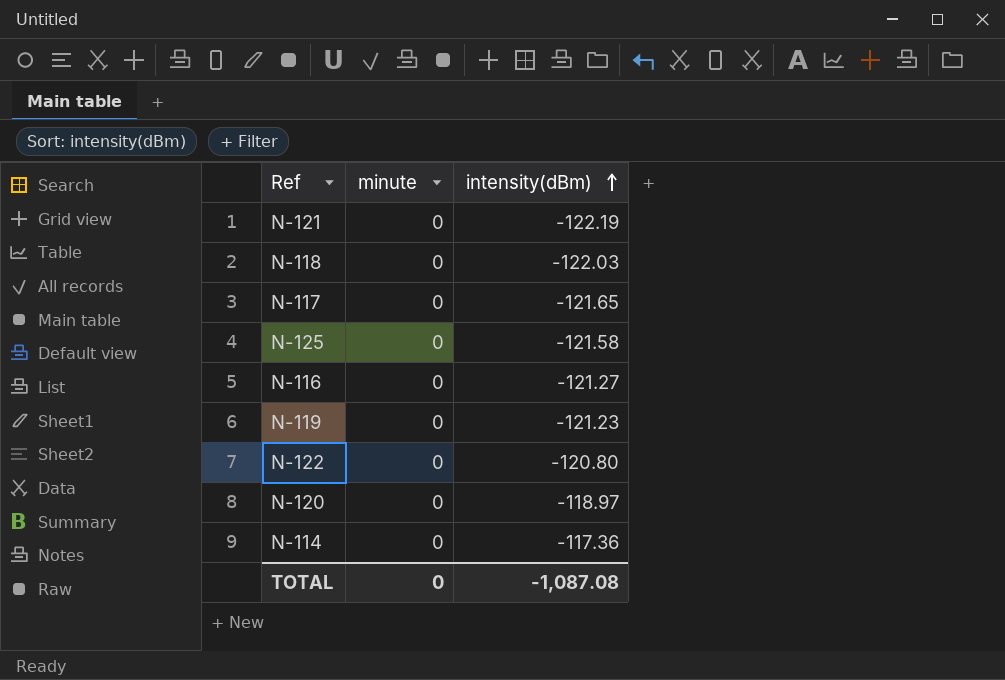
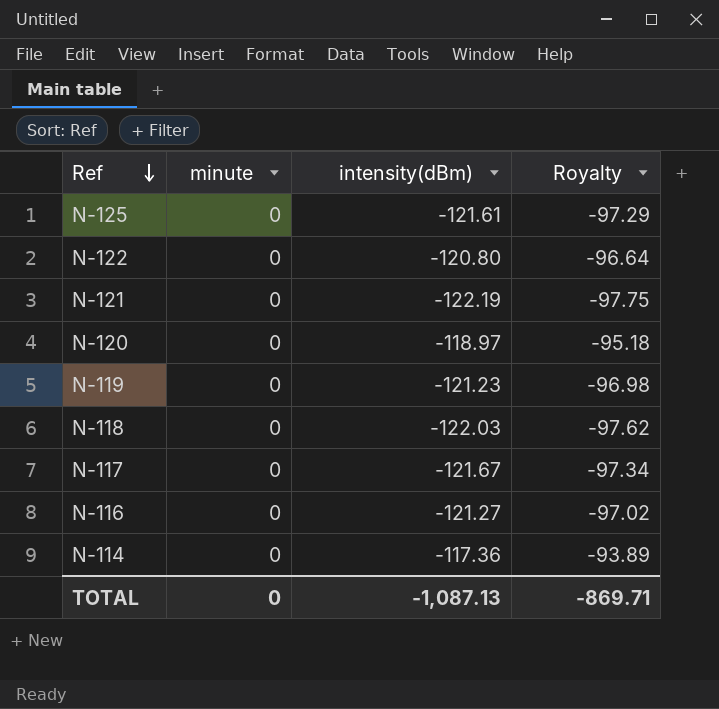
row order: intensity(dBm) ascending -> Ref descending
column Royalty | formula: none -> [intensity(dBm)] * 0.8
N-125 | intensity(dBm): -121.58 -> -121.61
N-117 | intensity(dBm): -121.65 -> -121.67
TOTAL | intensity(dBm): -1,087.08 -> -1,087.13

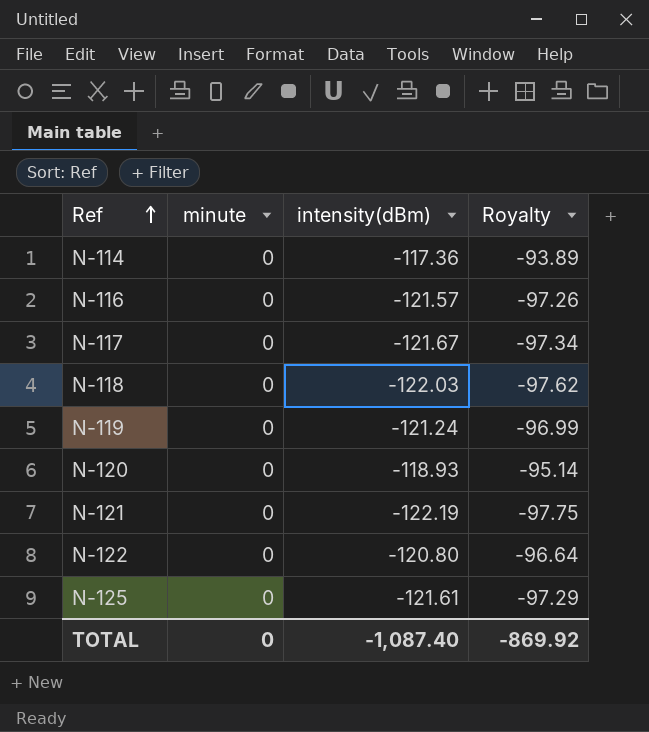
row order: Ref descending -> Ref ascending
N-116 | intensity(dBm): -121.27 -> -121.57
N-116 | Royalty: -97.02 -> -97.26
N-119 | intensity(dBm): -121.23 -> -121.24
N-119 | Royalty: -96.98 -> -96.99
N-120 | intensity(dBm): -118.97 -> -118.93
N-120 | Royalty: -95.18 -> -95.14
TOTAL | intensity(dBm): -1,087.13 -> -1,087.40
TOTAL | Royalty: -869.71 -> -869.92

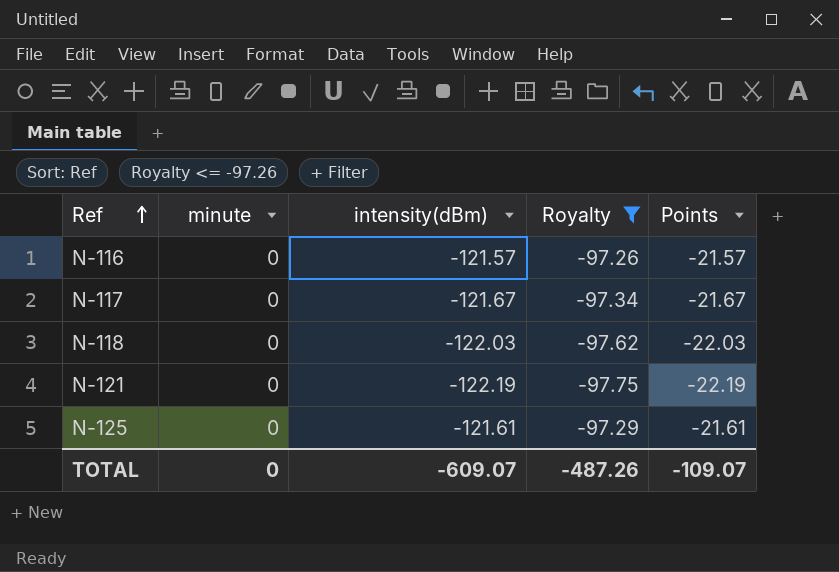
filter: none -> Royalty <= -97.26
column Points | formula: none -> [intensity(dBm)] + 100
TOTAL | intensity(dBm): -1,087.40 -> -609.07
TOTAL | Royalty: -869.92 -> -487.26

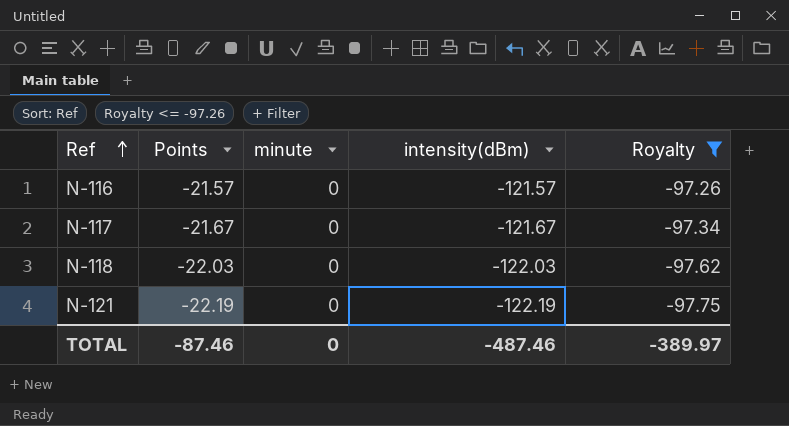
column Points | position: 5 -> 2
row N-125: 0 | -121.61 | -97.29 | -21.61 -> none
TOTAL | Points: -109.07 -> -87.46
TOTAL | intensity(dBm): -609.07 -> -487.46
TOTAL | Royalty: -487.26 -> -389.97

